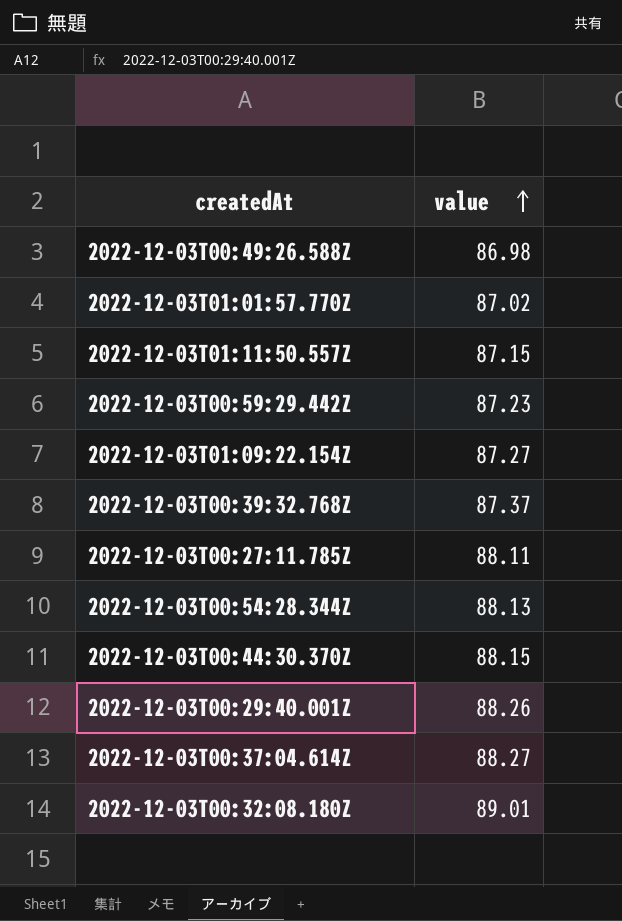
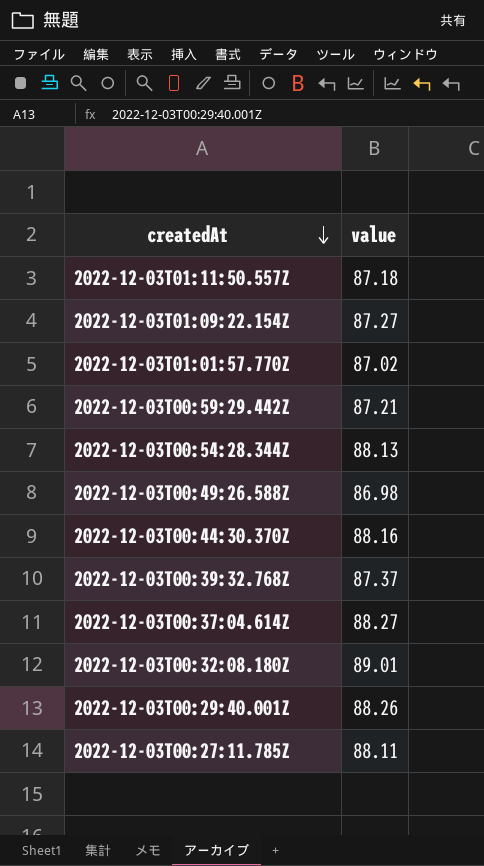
row order: value ascending -> createdAt descending
2022-12-03T01:11:50.557Z | value: 87.15 -> 87.18
2022-12-03T00:59:29.442Z | value: 87.23 -> 87.21
2022-12-03T00:44:30.370Z | value: 88.15 -> 88.16

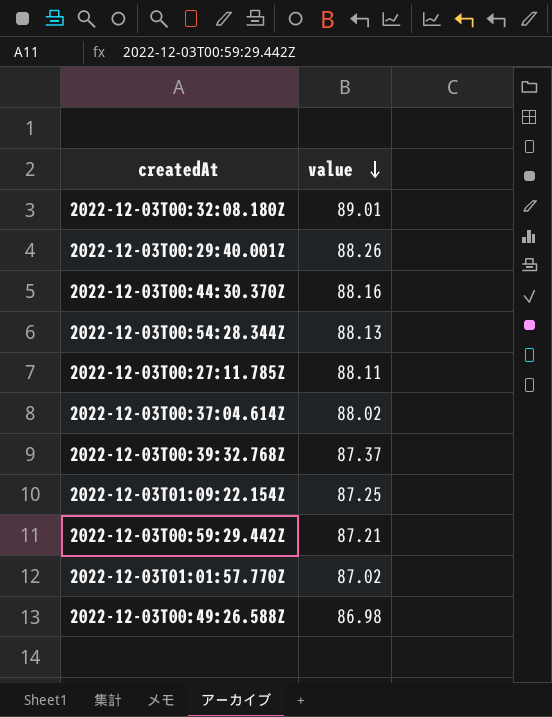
row order: createdAt descending -> value descending
row 2022-12-03T01:11:50.557Z: 87.18 -> none
2022-12-03T00:37:04.614Z | value: 88.27 -> 88.02
2022-12-03T01:09:22.154Z | value: 87.27 -> 87.25

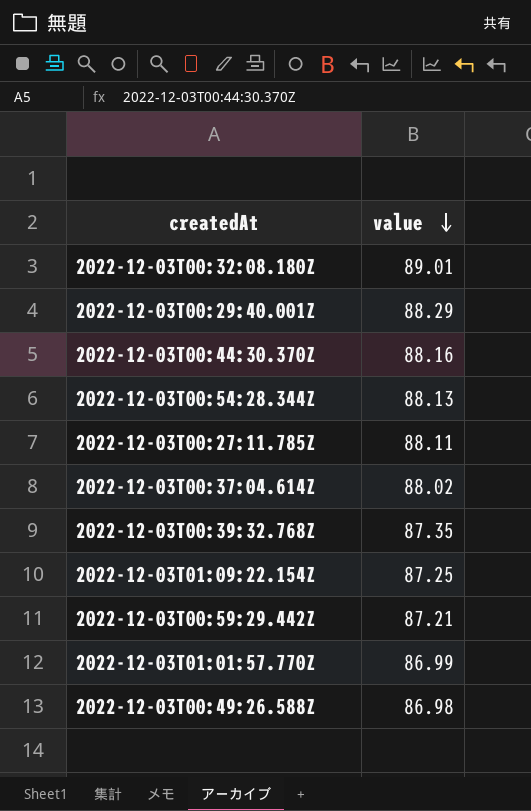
2022-12-03T00:29:40.001Z | value: 88.26 -> 88.29
2022-12-03T00:39:32.768Z | value: 87.37 -> 87.35
2022-12-03T01:01:57.770Z | value: 87.02 -> 86.99

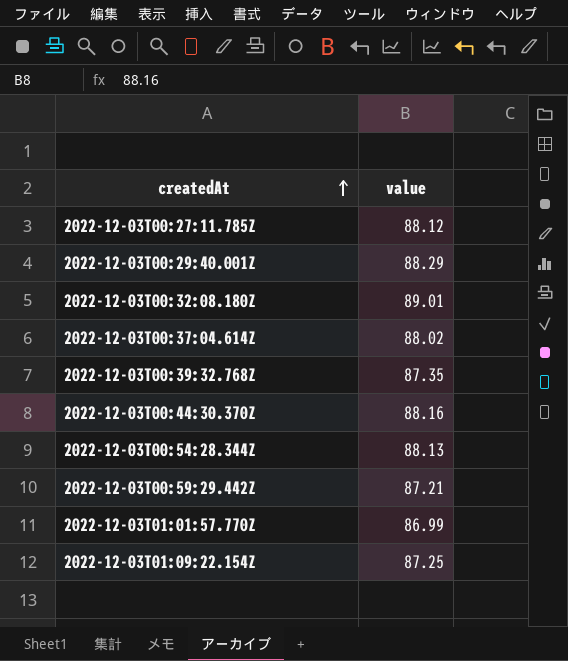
row order: value descending -> createdAt ascending
row 2022-12-03T00:49:26.588Z: 86.98 -> none
2022-12-03T00:27:11.785Z | value: 88.11 -> 88.12

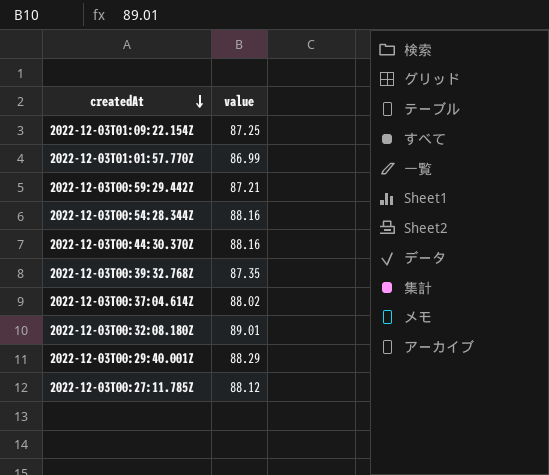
row order: createdAt ascending -> createdAt descending
2022-12-03T00:54:28.344Z | value: 88.13 -> 88.16

